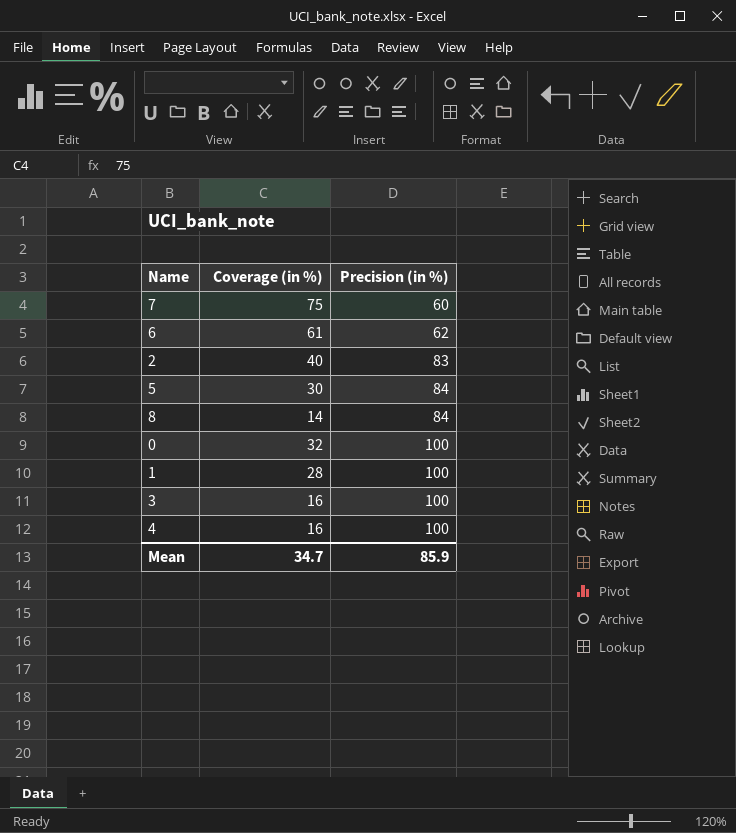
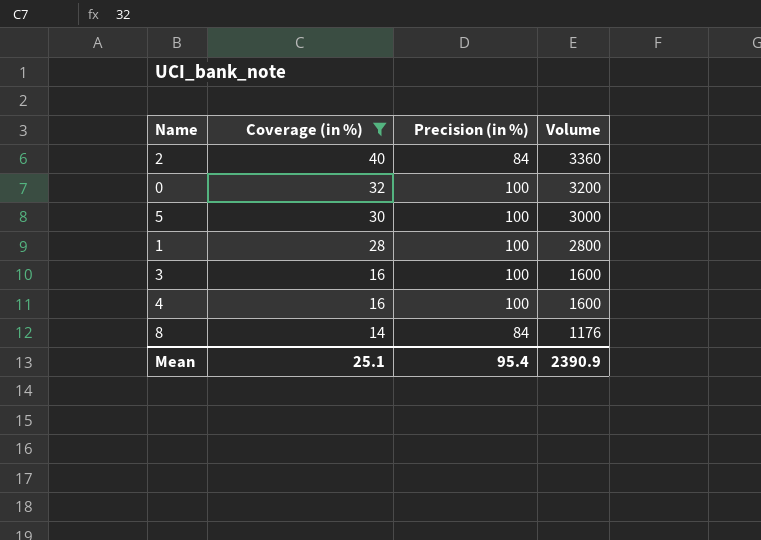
filter: none -> Coverage (in %) <= 40
row order: Precision (in %) ascending -> Coverage (in %) descending
column Volume | formula: none -> [Coverage (in %)] * [Precision (in %)]
2 | Precision (in %): 83 -> 84
5 | Precision (in %): 84 -> 100
Mean | Coverage (in %): 34.7 -> 25.1
Mean | Precision (in %): 85.9 -> 95.4

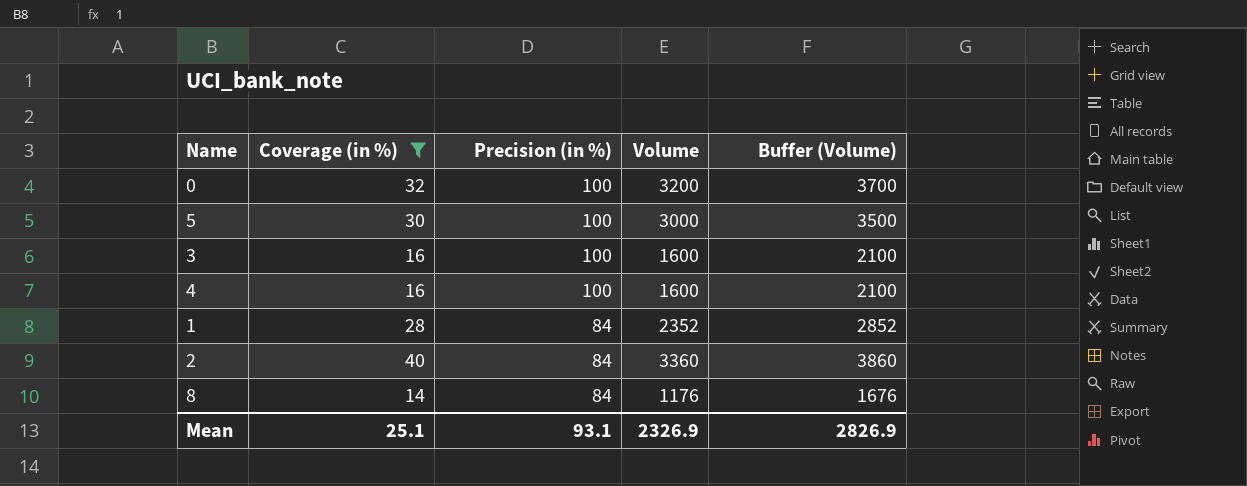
row order: Coverage (in %) descending -> Precision (in %) descending
column Buffer (Volume) | formula: none -> [Volume] + 500
1 | Precision (in %): 100 -> 84
1 | Volume: 2800 -> 2352
Mean | Precision (in %): 95.4 -> 93.1
Mean | Volume: 2390.9 -> 2326.9

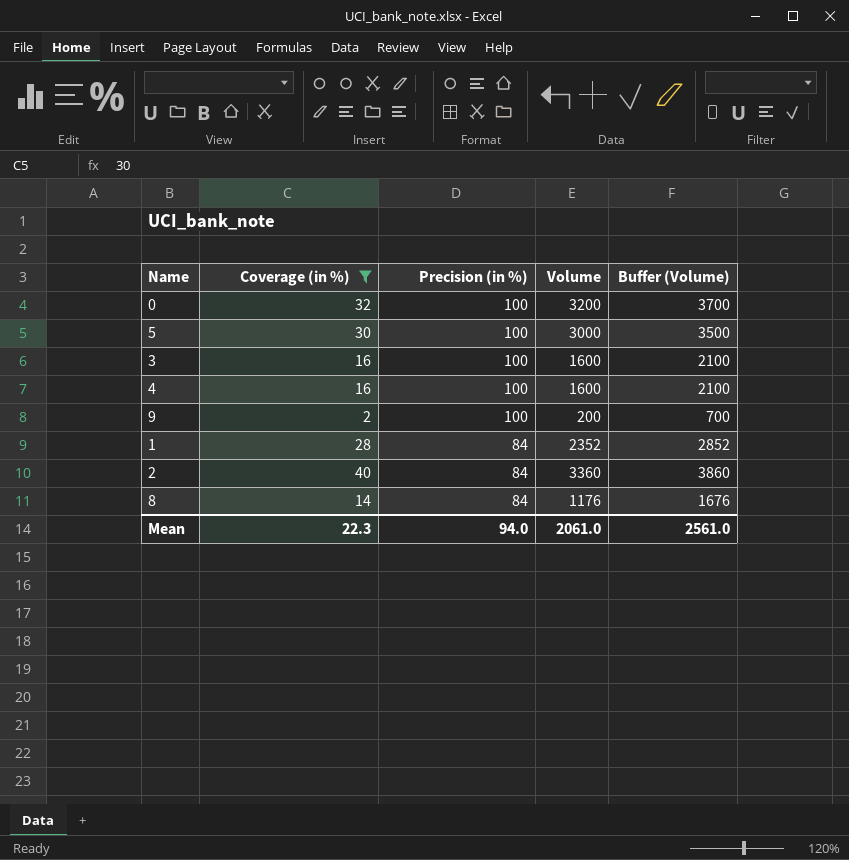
row 9: none -> 2 | 100 | 200 | 700
Mean | Coverage (in %): 25.1 -> 22.3
Mean | Precision (in %): 93.1 -> 94.0
Mean | Volume: 2326.9 -> 2061.0
Mean | Buffer (Volume): 2826.9 -> 2561.0

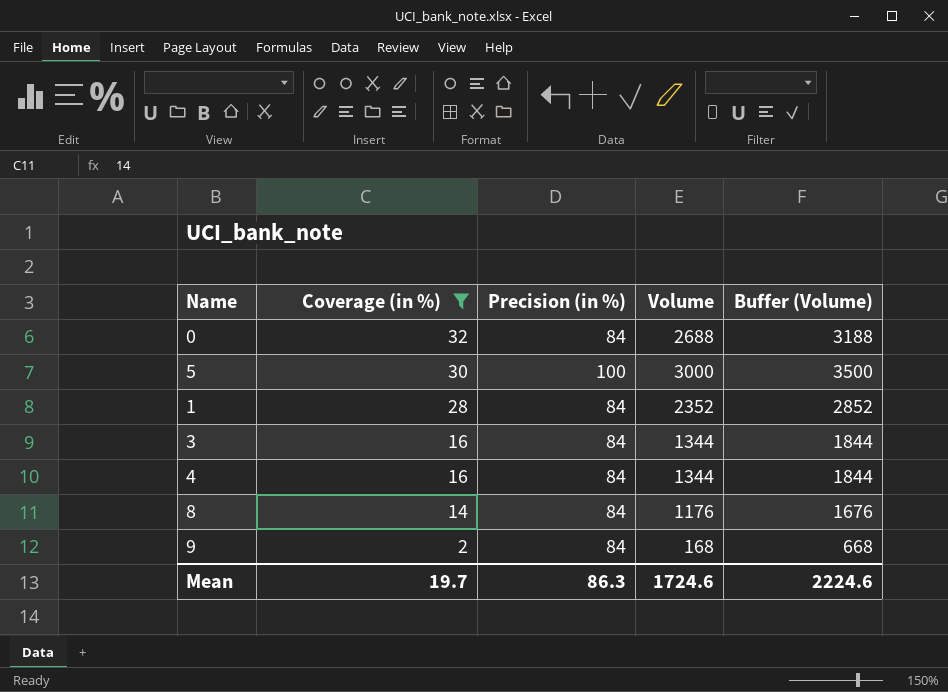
row order: Precision (in %) descending -> Coverage (in %) descending
row 2: 40 | 84 | 3360 | 3860 -> none
0 | Precision (in %): 100 -> 84
0 | Volume: 3200 -> 2688
0 | Buffer (Volume): 3700 -> 3188
3 | Precision (in %): 100 -> 84
3 | Volume: 1600 -> 1344
3 | Buffer (Volume): 2100 -> 1844
4 | Precision (in %): 100 -> 84
4 | Volume: 1600 -> 1344
4 | Buffer (Volume): 2100 -> 1844
9 | Precision (in %): 100 -> 84
9 | Volume: 200 -> 168
9 | Buffer (Volume): 700 -> 668
Mean | Coverage (in %): 22.3 -> 19.7
Mean | Precision (in %): 94.0 -> 86.3
Mean | Volume: 2061.0 -> 1724.6
Mean | Buffer (Volume): 2561.0 -> 2224.6

